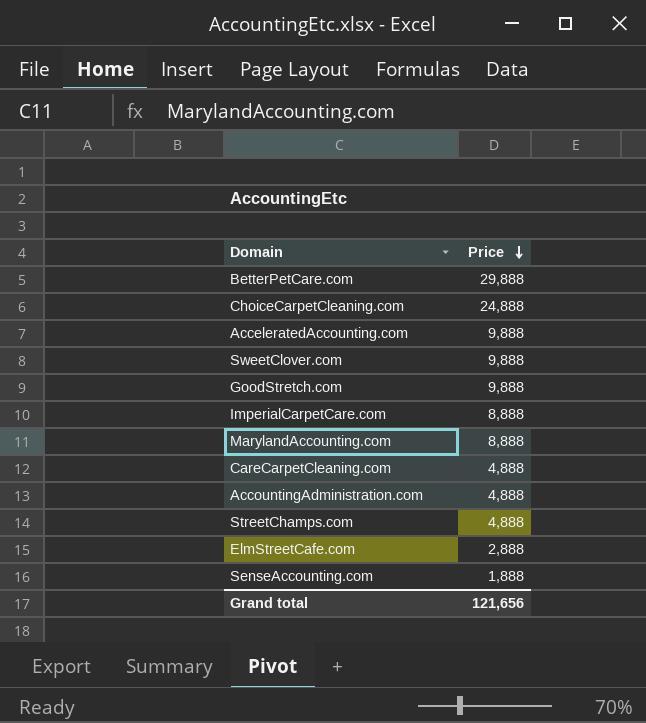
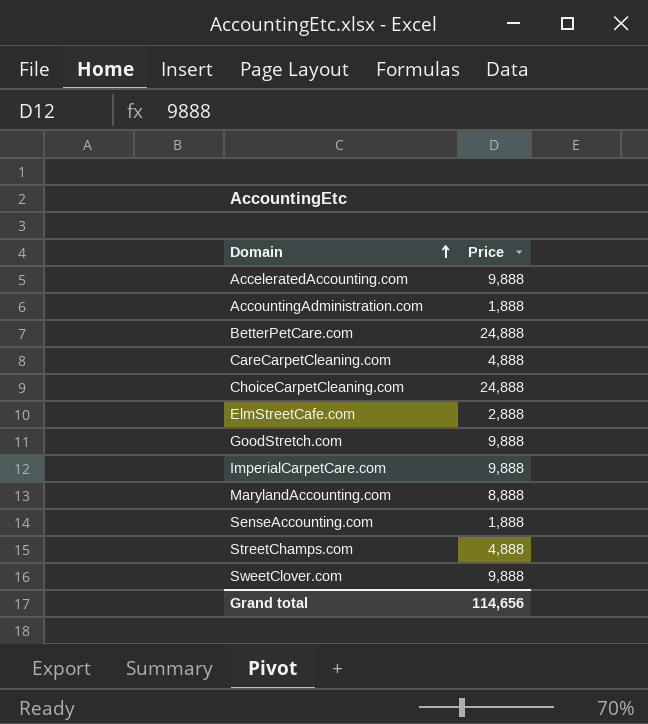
row order: Price descending -> Domain ascending
AccountingAdministration.com | Price: 4,888 -> 1,888
BetterPetCare.com | Price: 29,888 -> 24,888
ImperialCarpetCare.com | Price: 8,888 -> 9,888
Grand total | Price: 121,656 -> 114,656

